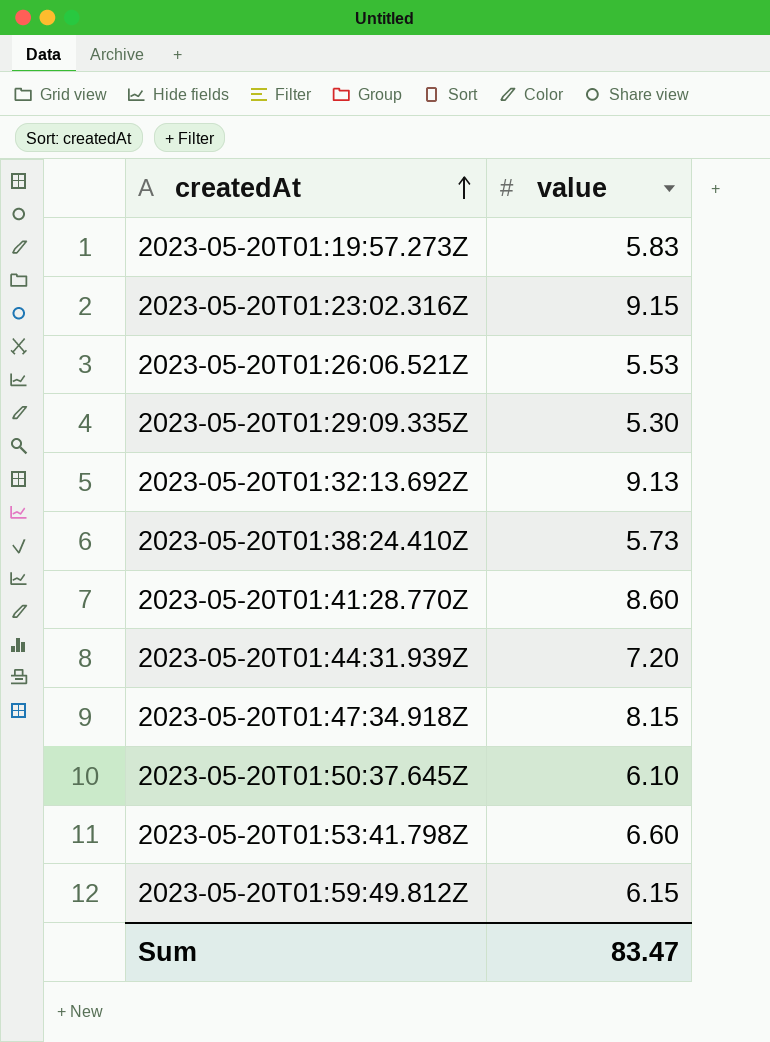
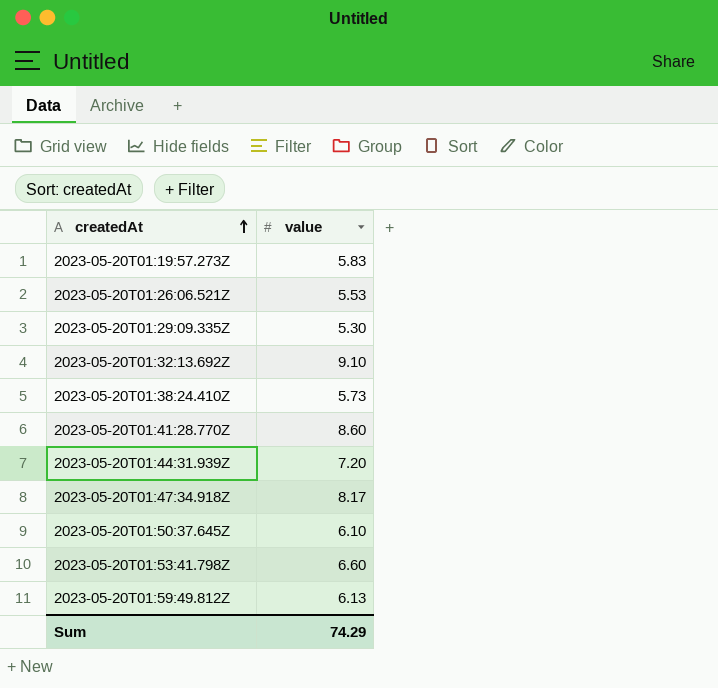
row 2023-05-20T01:23:02.316Z: 9.15 -> none
2023-05-20T01:32:13.692Z | value: 9.13 -> 9.10
2023-05-20T01:47:34.918Z | value: 8.15 -> 8.17
2023-05-20T01:59:49.812Z | value: 6.15 -> 6.13
Sum | value: 83.47 -> 74.29

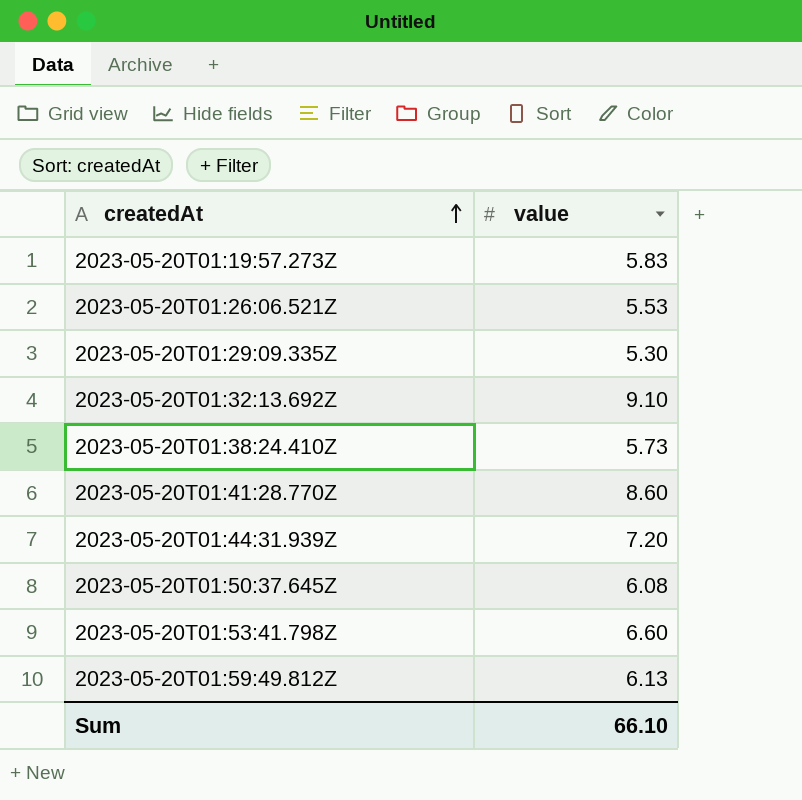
row 2023-05-20T01:47:34.918Z: 8.17 -> none
2023-05-20T01:50:37.645Z | value: 6.10 -> 6.08
Sum | value: 74.29 -> 66.10

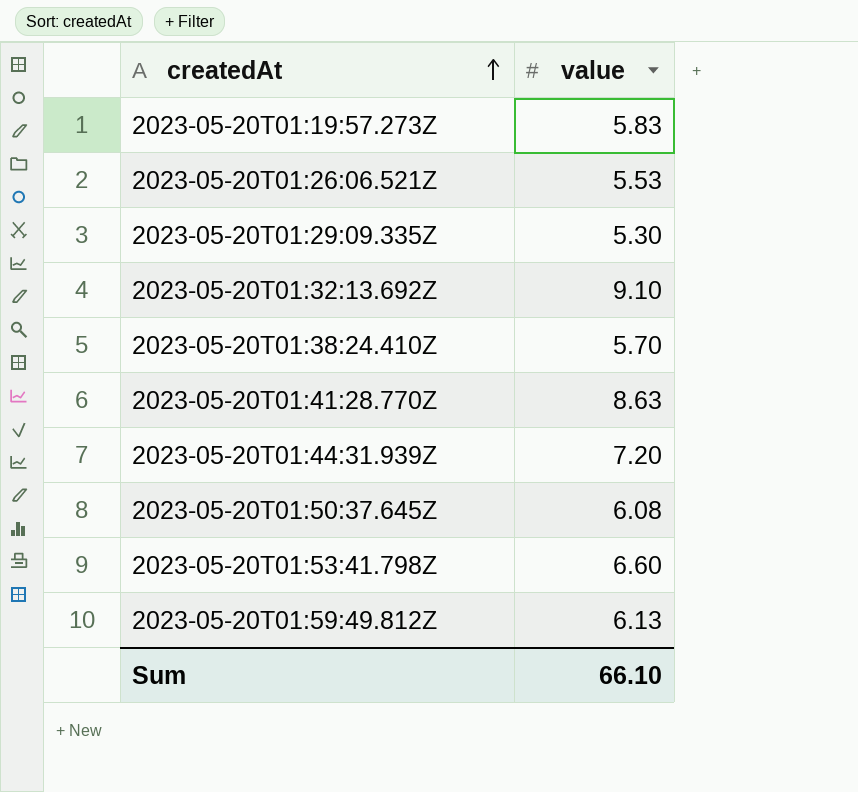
2023-05-20T01:38:24.410Z | value: 5.73 -> 5.70
2023-05-20T01:41:28.770Z | value: 8.60 -> 8.63

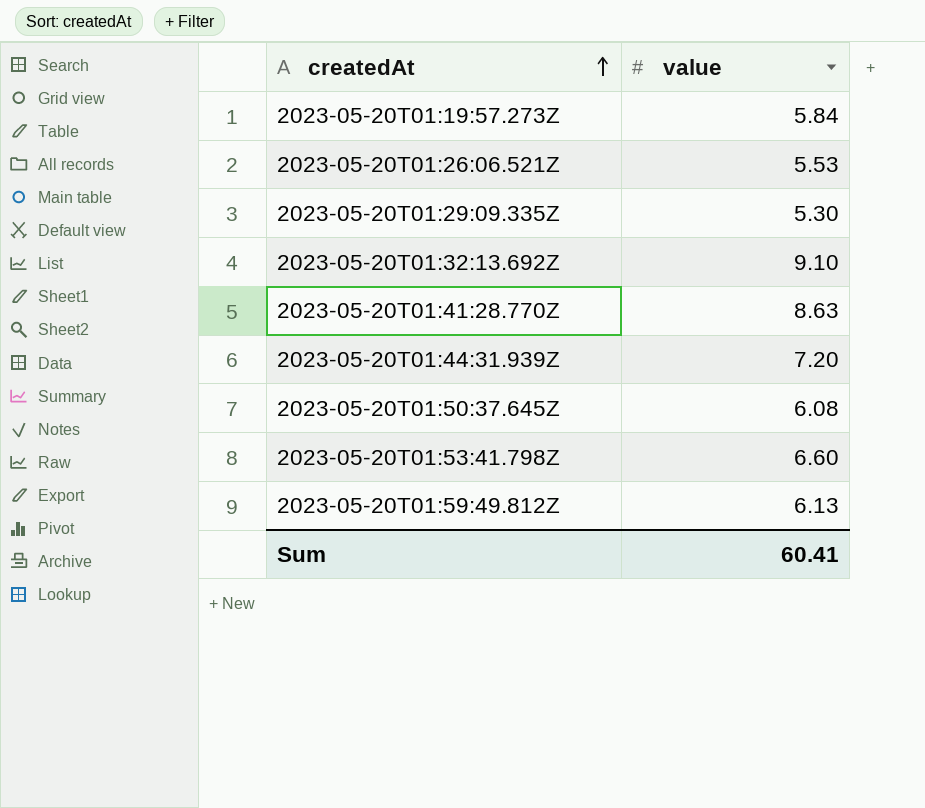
row 2023-05-20T01:38:24.410Z: 5.70 -> none
2023-05-20T01:19:57.273Z | value: 5.83 -> 5.84
Sum | value: 66.10 -> 60.41

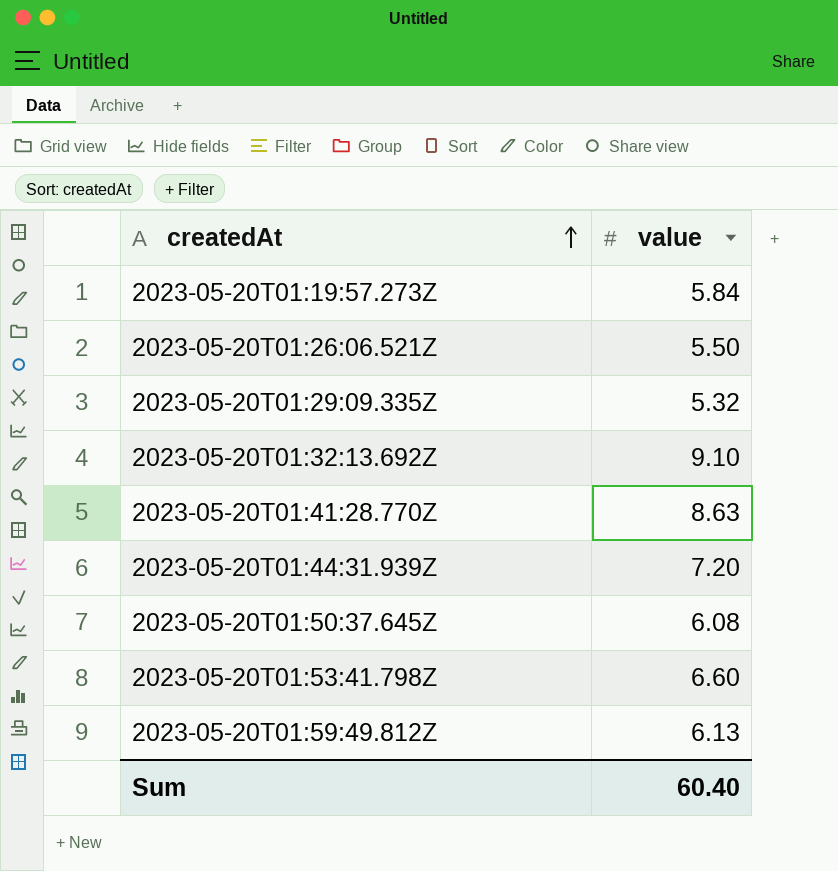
2023-05-20T01:26:06.521Z | value: 5.53 -> 5.50
2023-05-20T01:29:09.335Z | value: 5.30 -> 5.32
Sum | value: 60.41 -> 60.40

